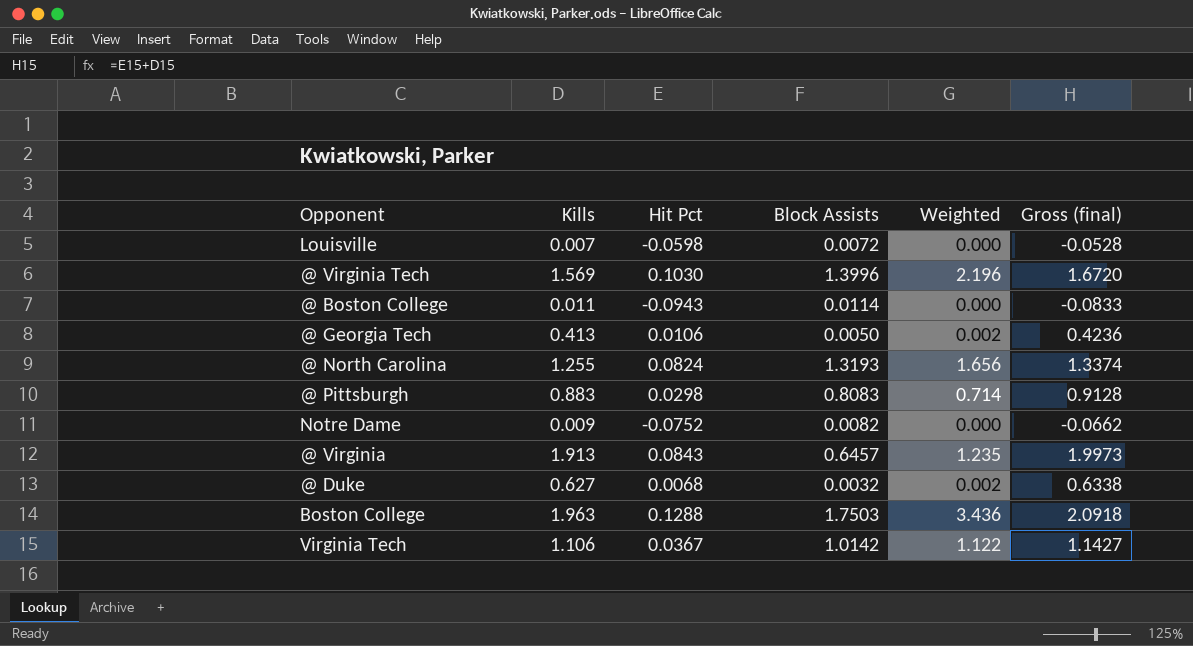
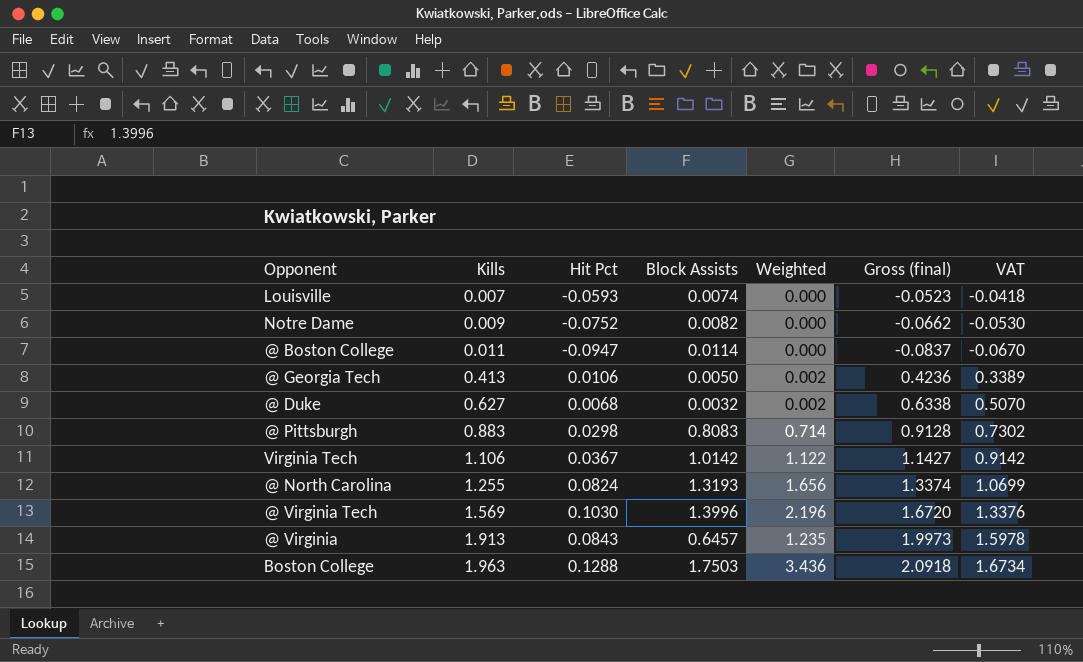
row order: none -> Kills ascending
column VAT | formula: none -> [Gross (final)] * 0.8
Louisville | Hit Pct: -0.0598 -> -0.0593
Louisville | Block Assists: 0.0072 -> 0.0074
Louisville | Gross (final): -0.0528 -> -0.0523
@ Boston College | Hit Pct: -0.0943 -> -0.0947
@ Boston College | Gross (final): -0.0833 -> -0.0837

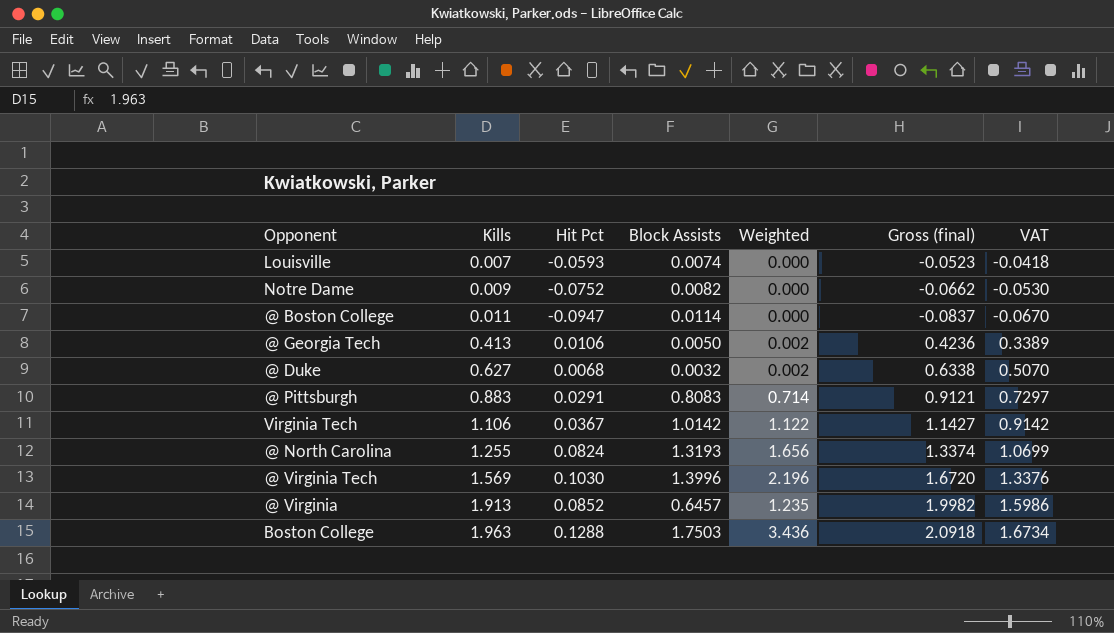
@ Pittsburgh | Hit Pct: 0.0298 -> 0.0291
@ Pittsburgh | Gross (final): 0.9128 -> 0.9121
@ Pittsburgh | VAT: 0.7302 -> 0.7297
@ Virginia | Hit Pct: 0.0843 -> 0.0852
@ Virginia | Gross (final): 1.9973 -> 1.9982
@ Virginia | VAT: 1.5978 -> 1.5986

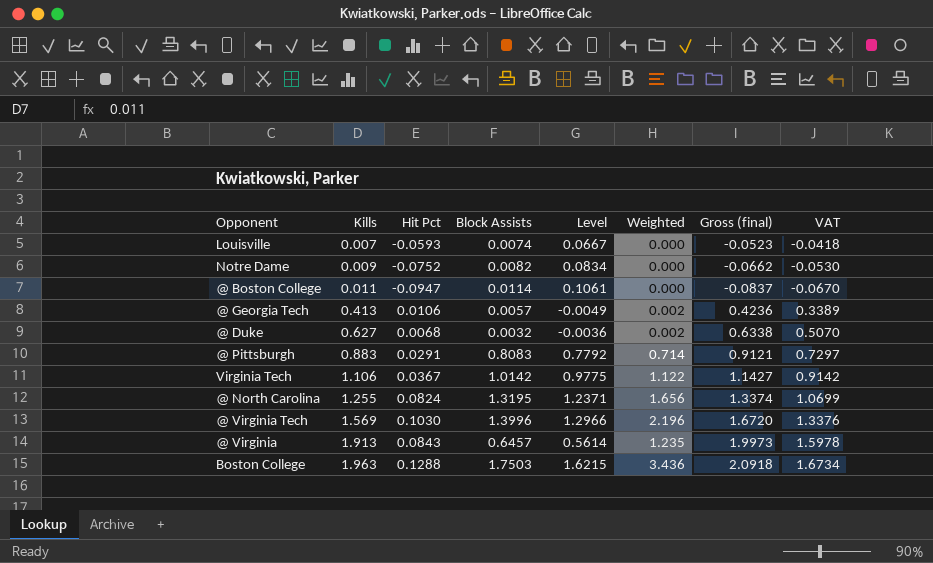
column Level | formula: none -> [Block Assists] - [Hit Pct]
@ Georgia Tech | Block Assists: 0.0050 -> 0.0057
@ North Carolina | Block Assists: 1.3193 -> 1.3195
@ Virginia | Hit Pct: 0.0852 -> 0.0843
@ Virginia | Gross (final): 1.9982 -> 1.9973
@ Virginia | VAT: 1.5986 -> 1.5978

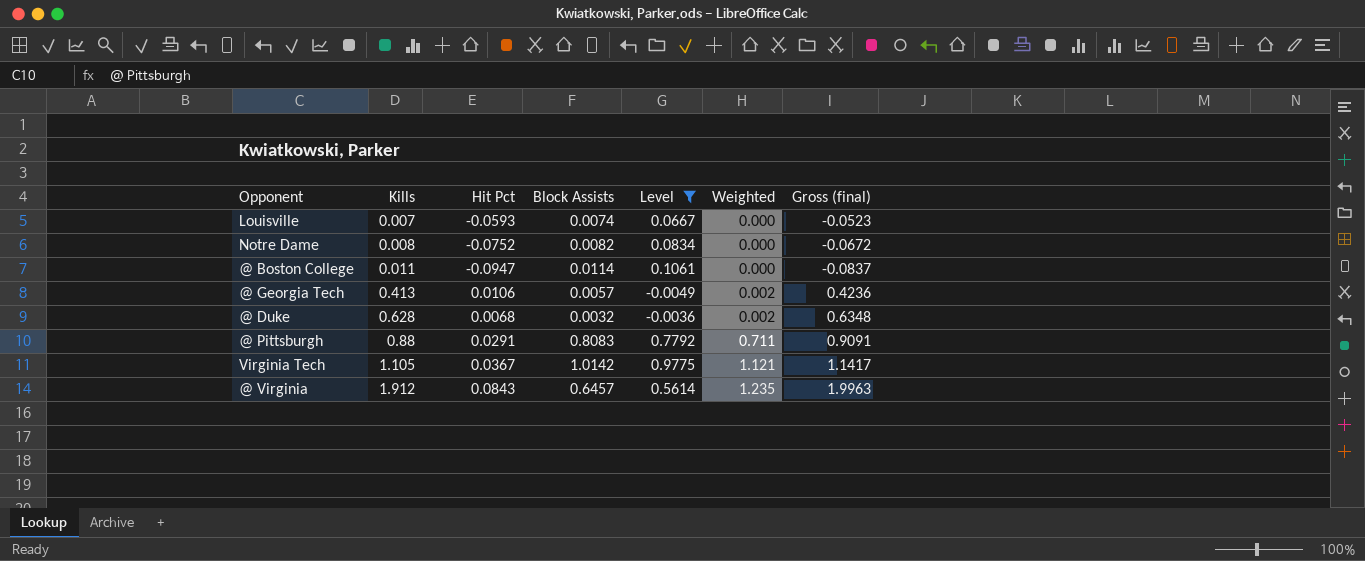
filter: none -> Level <= 0.9775
column VAT | formula: [Gross (final)] * 0.8 -> none
Notre Dame | Kills: 0.009 -> 0.008
Notre Dame | Gross (final): -0.0662 -> -0.0672
@ Duke | Kills: 0.627 -> 0.628
@ Duke | Gross (final): 0.6338 -> 0.6348
@ Pittsburgh | Kills: 0.883 -> 0.88
@ Pittsburgh | Weighted: 0.714 -> 0.711
@ Pittsburgh | Gross (final): 0.9121 -> 0.9091
Virginia Tech | Kills: 1.106 -> 1.105
Virginia Tech | Weighted: 1.122 -> 1.121
Virginia Tech | Gross (final): 1.1427 -> 1.1417
@ Virginia | Kills: 1.913 -> 1.912
@ Virginia | Gross (final): 1.9973 -> 1.9963

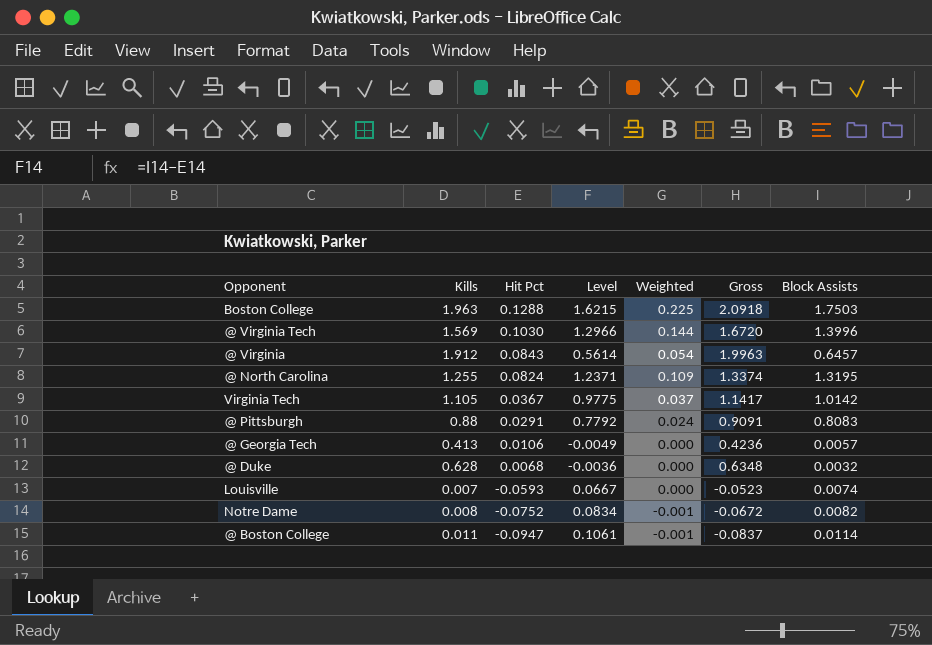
filter: Level <= 0.9775 -> none
row order: Kills ascending -> Hit Pct descending
column Weighted | formula: [Kills] * [Block Assists] -> [Hit Pct] * [Block Assists]
column name: Gross (final) -> Gross
column Block Assists | position: 4 -> 7

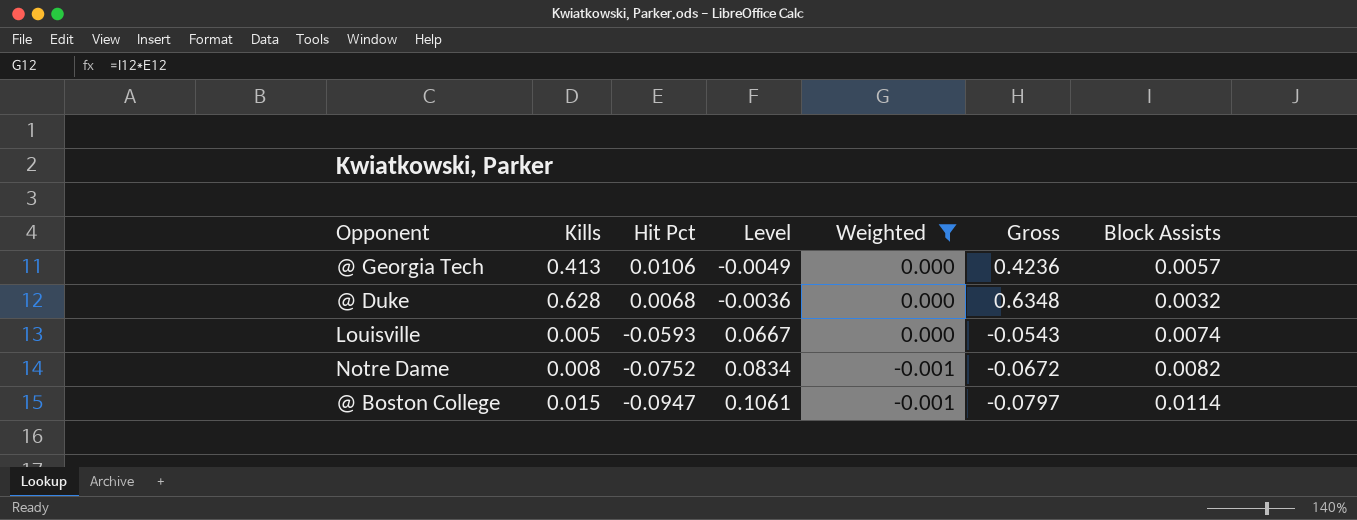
filter: none -> Weighted <= 0.000
Louisville | Kills: 0.007 -> 0.005
Louisville | Gross: -0.0523 -> -0.0543
@ Boston College | Kills: 0.011 -> 0.015
@ Boston College | Gross: -0.0837 -> -0.0797

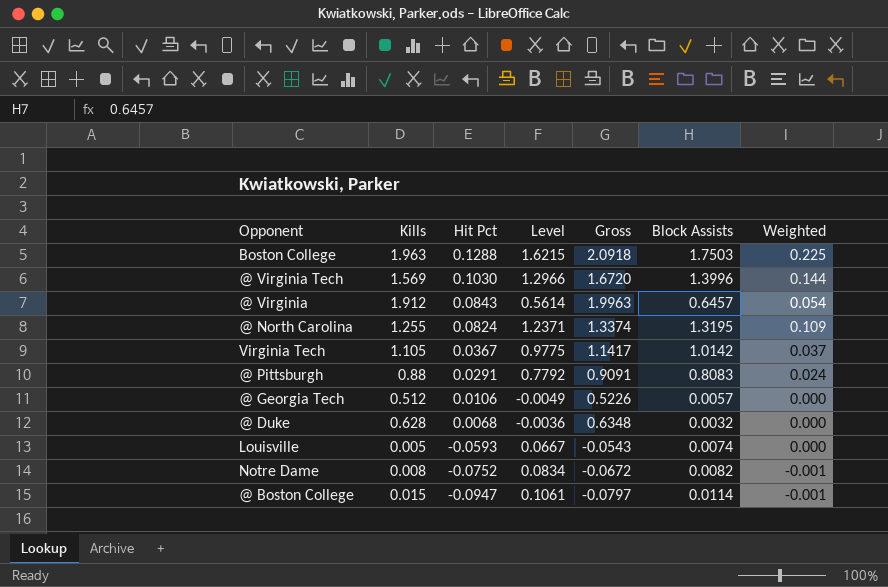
filter: Weighted <= 0.000 -> none
column Weighted | position: 5 -> 7
@ Georgia Tech | Kills: 0.413 -> 0.512
@ Georgia Tech | Gross: 0.4236 -> 0.5226

